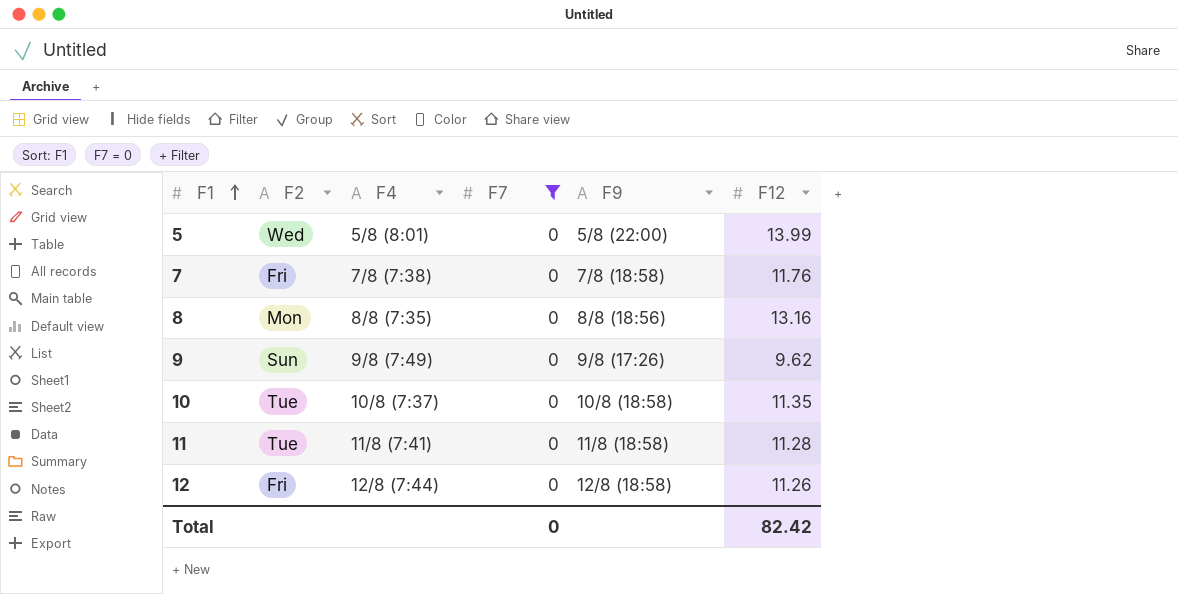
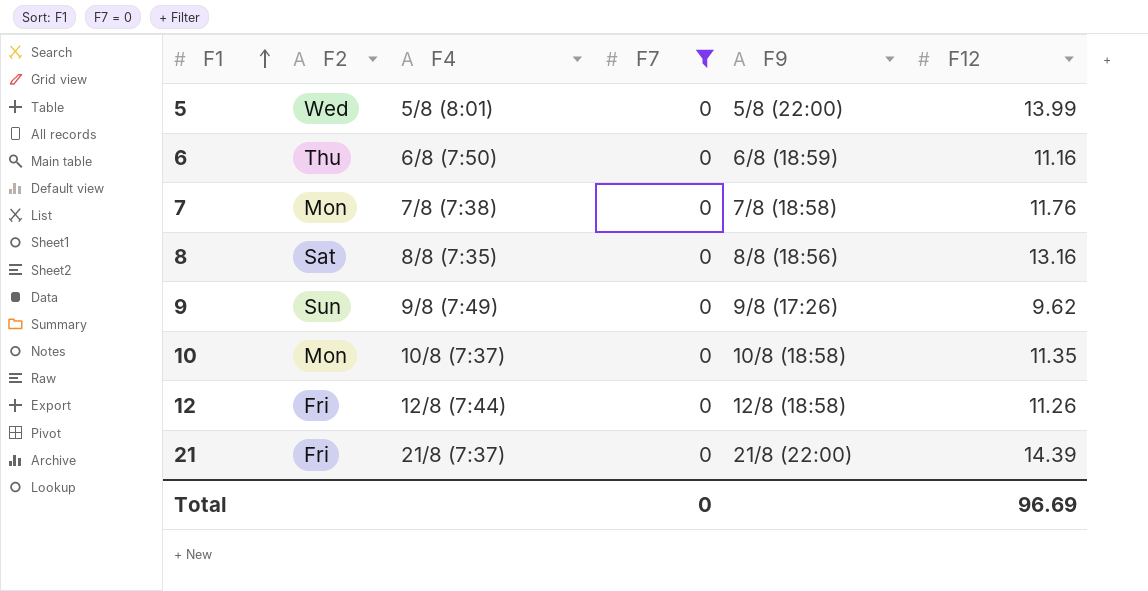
row 11: Tue | 11/8 (7:41) | 0 | 11/8 (18:58) | 11.28 -> none
row 6: none -> Thu | 6/8 (7:50) | 0 | 6/8 (18:59) | 11.16
7 | F2: Fri -> Mon
8 | F2: Mon -> Sat
10 | F2: Tue -> Mon
row 21: none -> Fri | 21/8 (7:37) | 0 | 21/8 (22:00) | 14.39
Total | F12: 82.42 -> 96.69

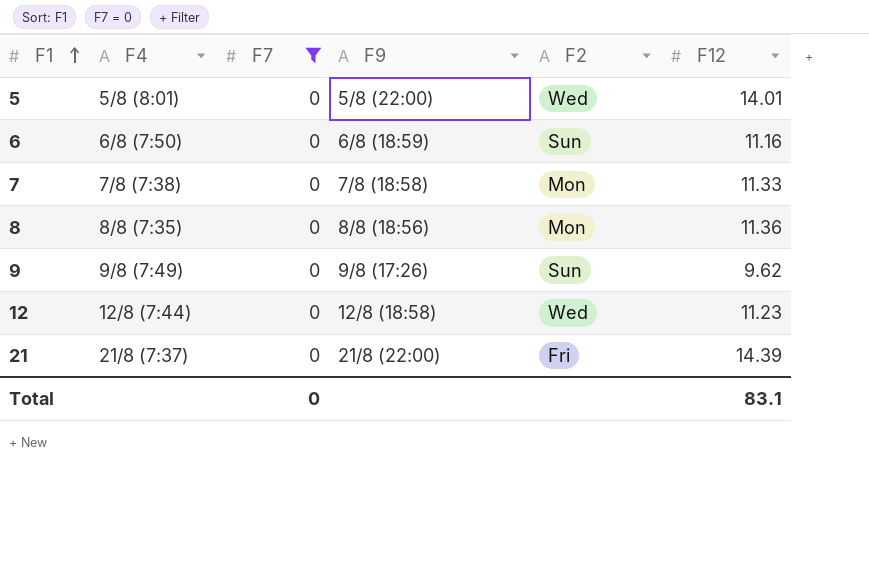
column F2 | position: 2 -> 5
row 10: Mon | 10/8 (7:37) | 0 | 10/8 (18:58) | 11.35 -> none
5 | F12: 13.99 -> 14.01
6 | F2: Thu -> Sun
7 | F12: 11.76 -> 11.33
8 | F2: Sat -> Mon
8 | F12: 13.16 -> 11.36
12 | F2: Fri -> Wed
12 | F12: 11.26 -> 11.23
Total | F12: 96.69 -> 83.1

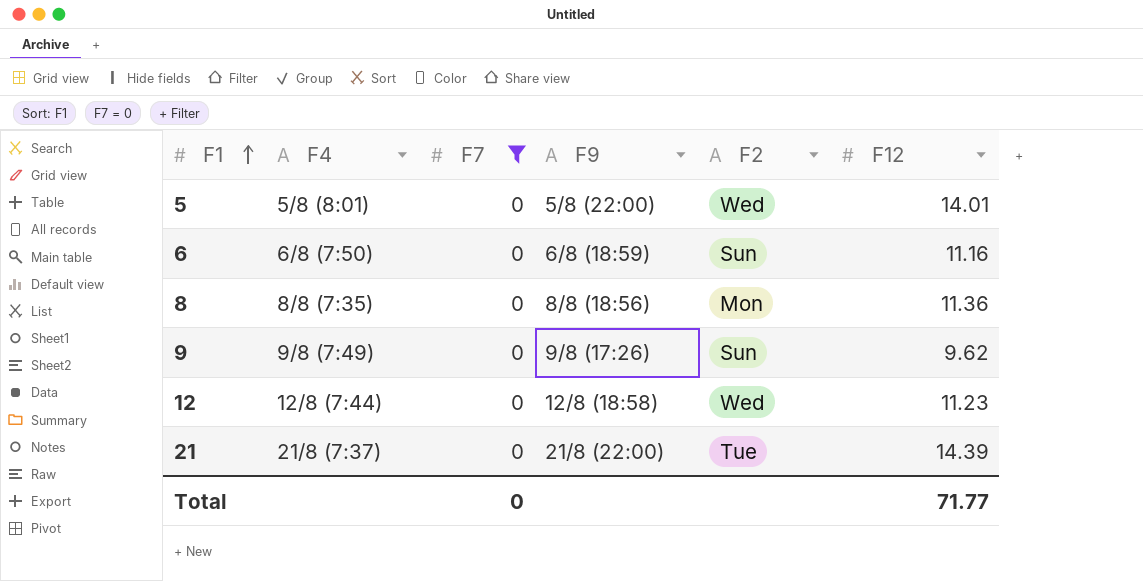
row 7: 7/8 (7:38) | 0 | 7/8 (18:58) | Mon | 11.33 -> none
21 | F2: Fri -> Tue
Total | F12: 83.1 -> 71.77

